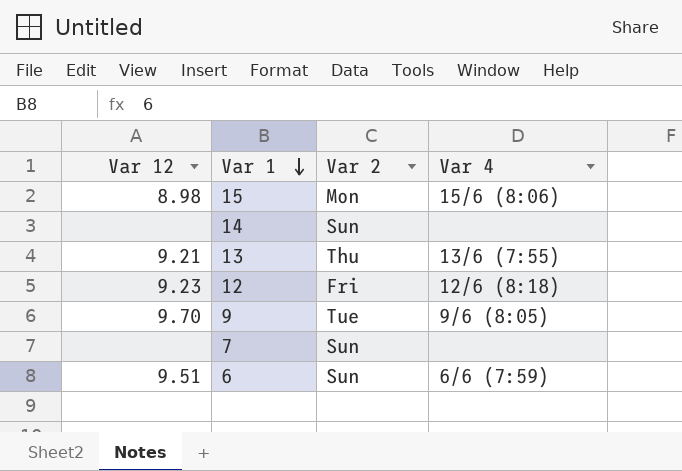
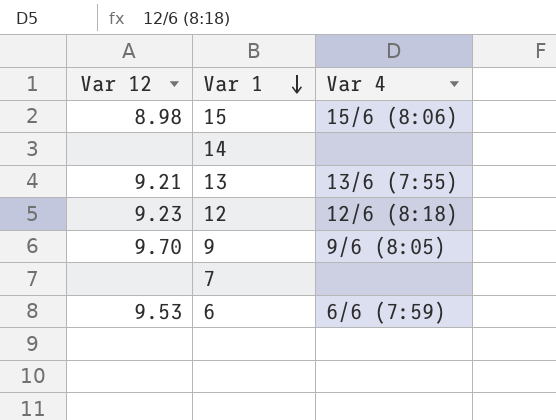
column Var 2 | position: 3 -> none
6 | Var 12: 9.51 -> 9.53

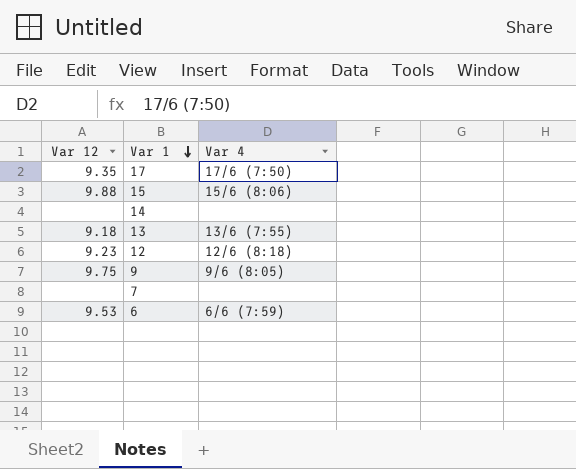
row 17: none -> 9.35 | 17/6 (7:50)
15 | Var 12: 8.98 -> 9.88
13 | Var 12: 9.21 -> 9.18
9 | Var 12: 9.70 -> 9.75

